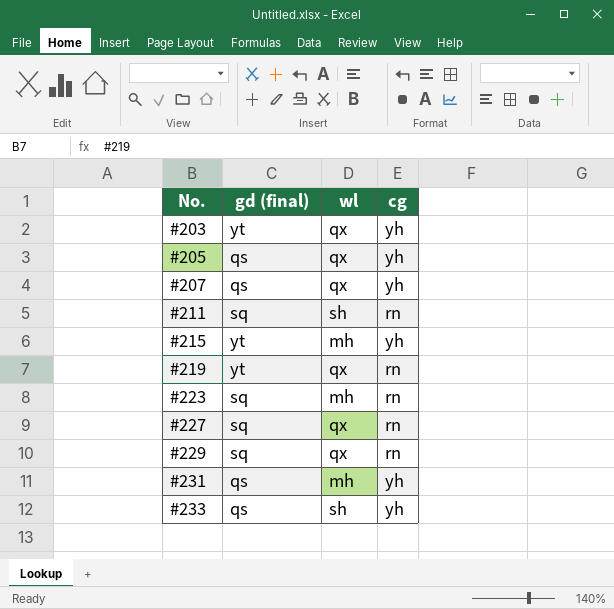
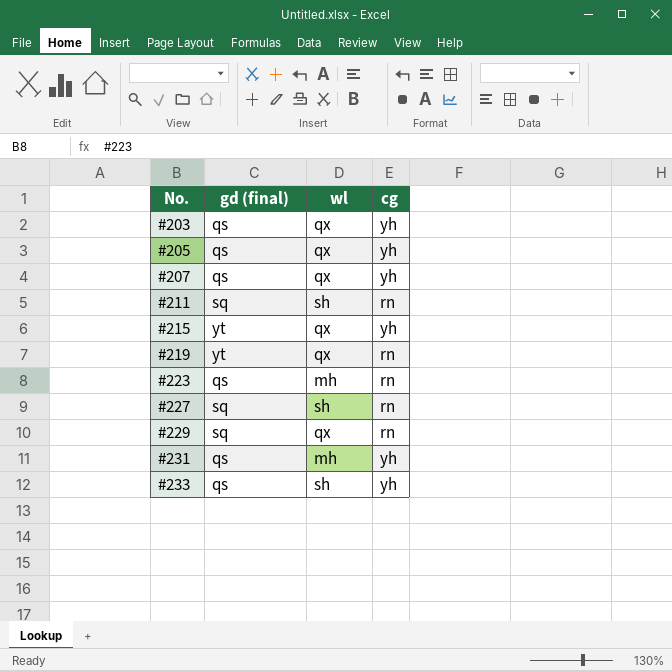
#203 | gd (final): yt -> qs
#215 | wl: mh -> qx
#223 | gd (final): sq -> qs
#227 | wl: qx -> sh

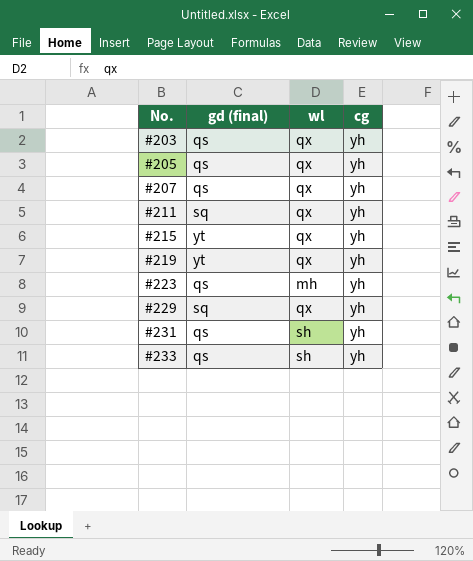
row #227: sq | sh | rn -> none
#211 | wl: sh -> qx
#211 | cg: rn -> yh
#219 | cg: rn -> yh
#223 | cg: rn -> yh
#229 | cg: rn -> yh
#231 | wl: mh -> sh

